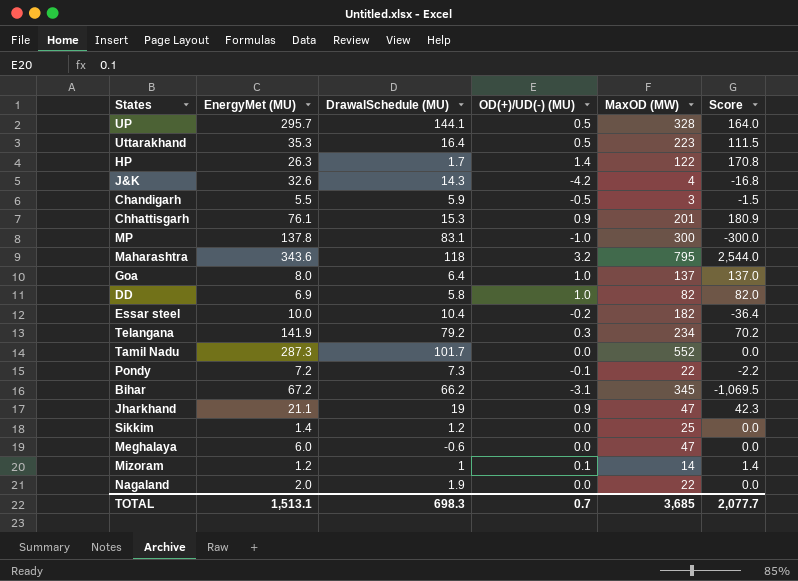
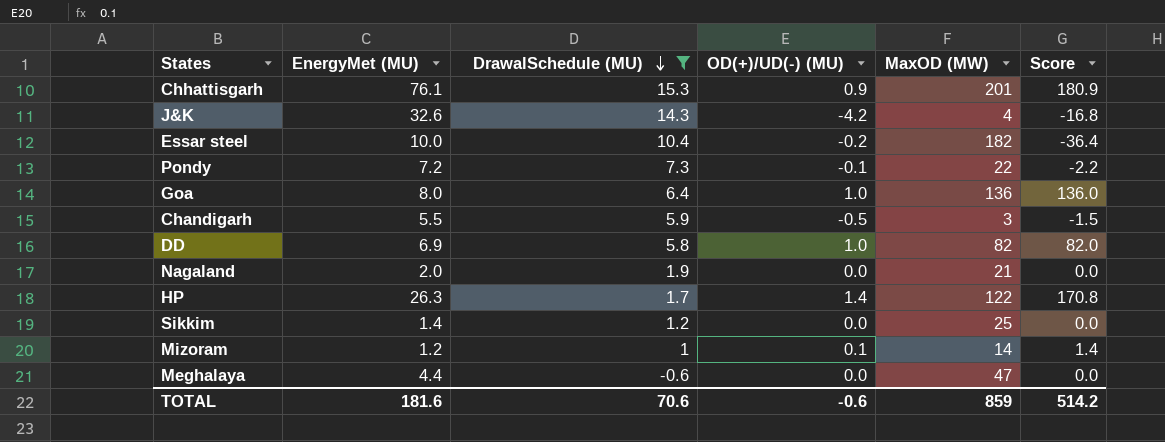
filter: none -> DrawalSchedule (MU) <= 15.3
row order: none -> DrawalSchedule (MU) descending
Goa | MaxOD (MW): 137 -> 136
Goa | Score: 137.0 -> 136.0
Nagaland | MaxOD (MW): 22 -> 21
Meghalaya | EnergyMet (MU): 6.0 -> 4.4
TOTAL | EnergyMet (MU): 1,513.1 -> 181.6
TOTAL | DrawalSchedule (MU): 698.3 -> 70.6
TOTAL | OD(+)/UD(-) (MU): 0.7 -> -0.6
TOTAL | MaxOD (MW): 3,685 -> 859
TOTAL | Score: 2,077.7 -> 514.2

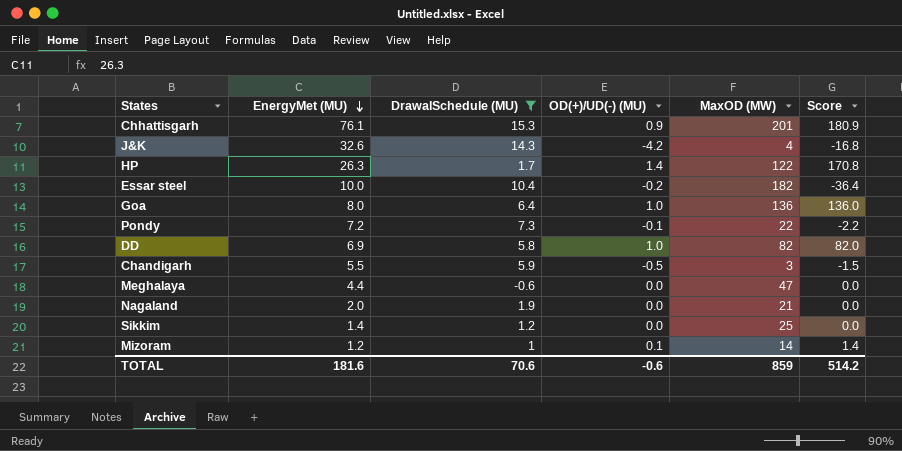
row order: DrawalSchedule (MU) descending -> EnergyMet (MU) descending

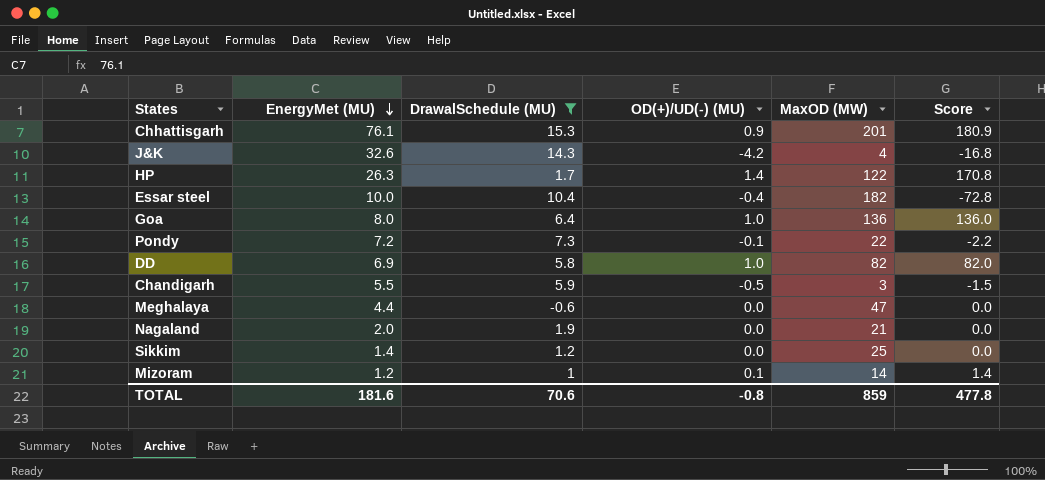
Essar steel | OD(+)/UD(-) (MU): -0.2 -> -0.4
Essar steel | Score: -36.4 -> -72.8
TOTAL | OD(+)/UD(-) (MU): -0.6 -> -0.8
TOTAL | Score: 514.2 -> 477.8

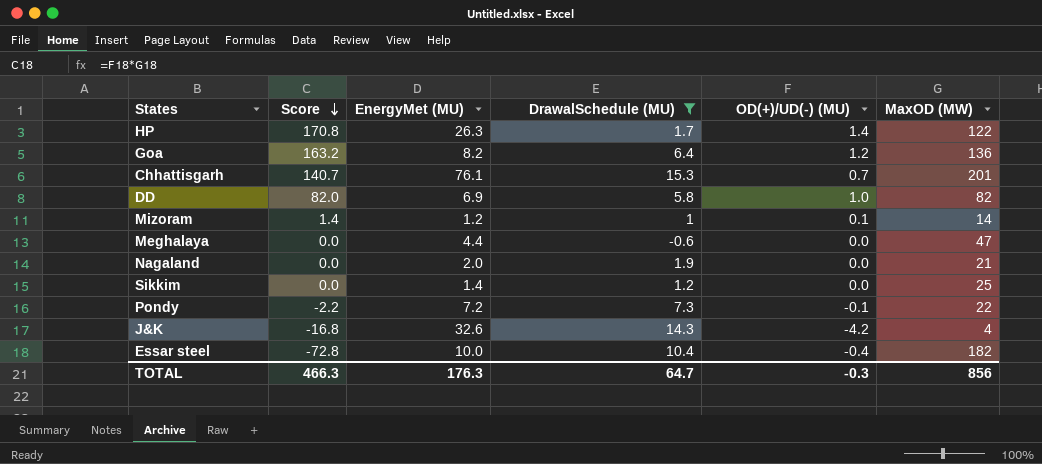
row order: EnergyMet (MU) descending -> Score descending
column Score | position: 6 -> 2
row Chandigarh: 5.5 | 5.9 | -0.5 | 3 | -1.5 -> none
Goa | Score: 136.0 -> 163.2
Goa | EnergyMet (MU): 8.0 -> 8.2
Goa | OD(+)/UD(-) (MU): 1.0 -> 1.2
Chhattisgarh | Score: 180.9 -> 140.7
Chhattisgarh | OD(+)/UD(-) (MU): 0.9 -> 0.7
TOTAL | Score: 477.8 -> 466.3
TOTAL | EnergyMet (MU): 181.6 -> 176.3
TOTAL | DrawalSchedule (MU): 70.6 -> 64.7
TOTAL | OD(+)/UD(-) (MU): -0.8 -> -0.3
TOTAL | MaxOD (MW): 859 -> 856

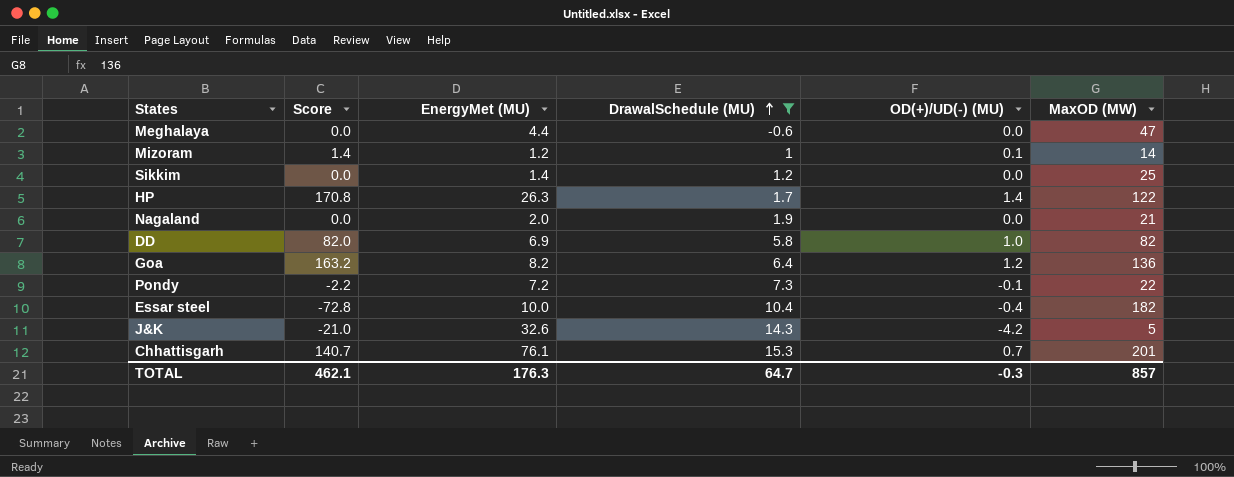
row order: Score descending -> DrawalSchedule (MU) ascending
J&K | Score: -16.8 -> -21.0
J&K | MaxOD (MW): 4 -> 5
TOTAL | Score: 466.3 -> 462.1
TOTAL | MaxOD (MW): 856 -> 857

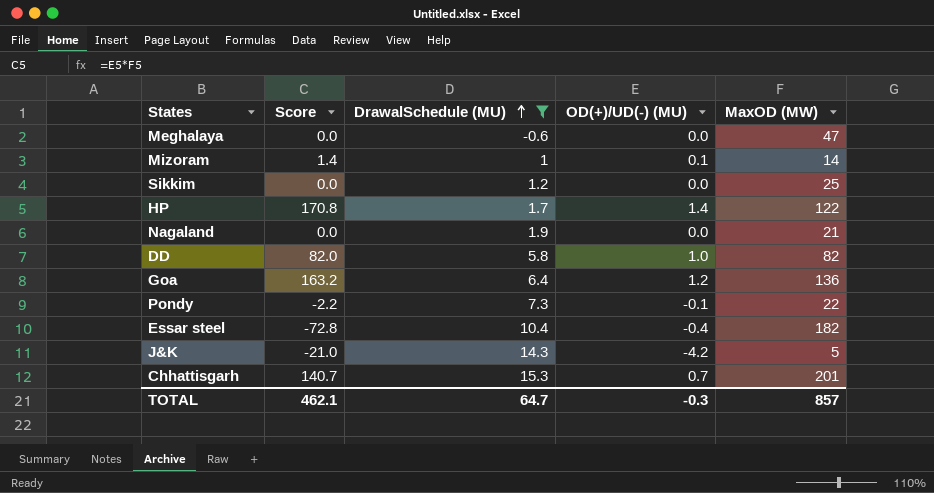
column EnergyMet (MU) | position: 3 -> none

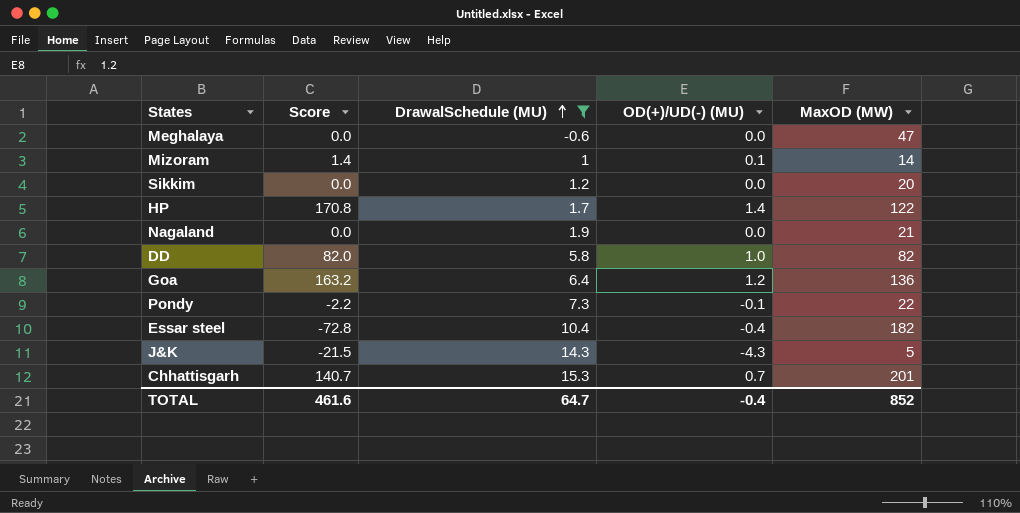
Sikkim | MaxOD (MW): 25 -> 20
J&K | Score: -21.0 -> -21.5
J&K | OD(+)/UD(-) (MU): -4.2 -> -4.3
TOTAL | Score: 462.1 -> 461.6
TOTAL | OD(+)/UD(-) (MU): -0.3 -> -0.4
TOTAL | MaxOD (MW): 857 -> 852

